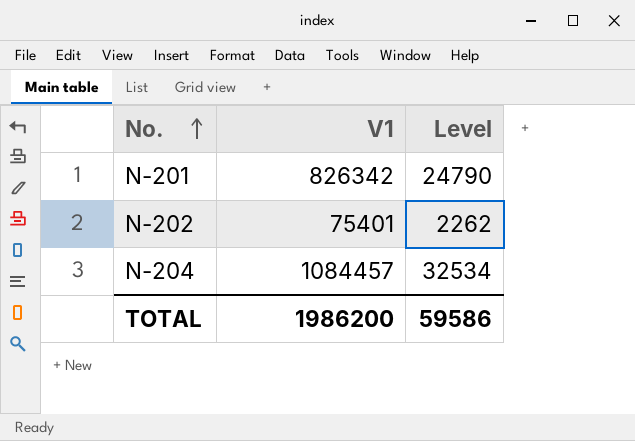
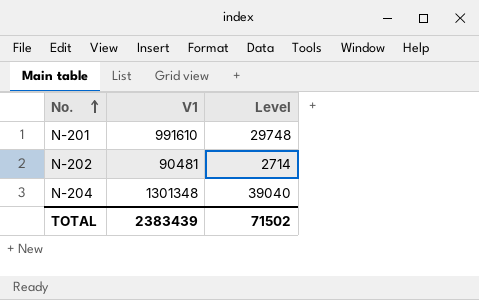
N-201 | V1: 826342 -> 991610
N-201 | Level: 24790 -> 29748
N-202 | V1: 75401 -> 90481
N-202 | Level: 2262 -> 2714
N-204 | V1: 1084457 -> 1301348
N-204 | Level: 32534 -> 39040
TOTAL | V1: 1986200 -> 2383439
TOTAL | Level: 59586 -> 71502

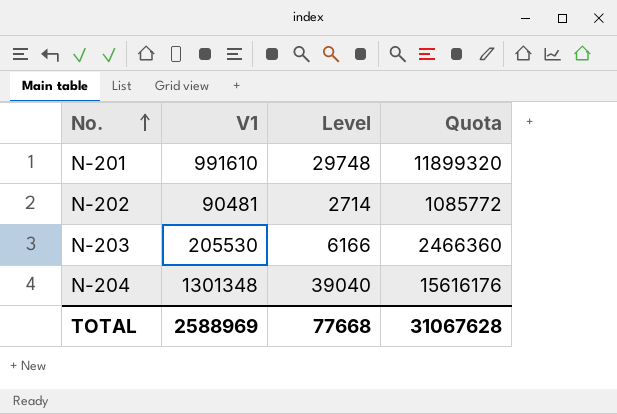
column Quota | formula: none -> [V1] * 12
row N-203: none -> 205530 | 6166 | 2466360
TOTAL | V1: 2383439 -> 2588969
TOTAL | Level: 71502 -> 77668

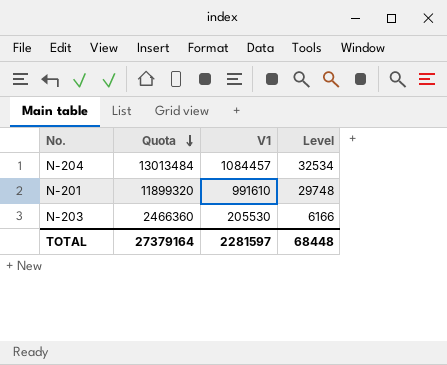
row order: No. ascending -> Quota descending
column Quota | position: 4 -> 2
row N-202: 90481 | 2714 | 1085772 -> none
N-204 | Quota: 15616176 -> 13013484
N-204 | V1: 1301348 -> 1084457
N-204 | Level: 39040 -> 32534
TOTAL | Quota: 31067628 -> 27379164
TOTAL | V1: 2588969 -> 2281597
TOTAL | Level: 77668 -> 68448

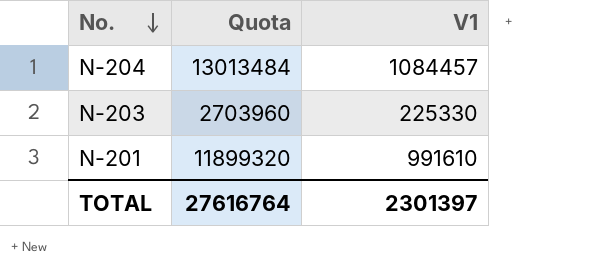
row order: Quota descending -> No. descending
column Level | formula: [V1] * 0.03 -> none
N-203 | Quota: 2466360 -> 2703960
N-203 | V1: 205530 -> 225330
TOTAL | Quota: 27379164 -> 27616764
TOTAL | V1: 2281597 -> 2301397

